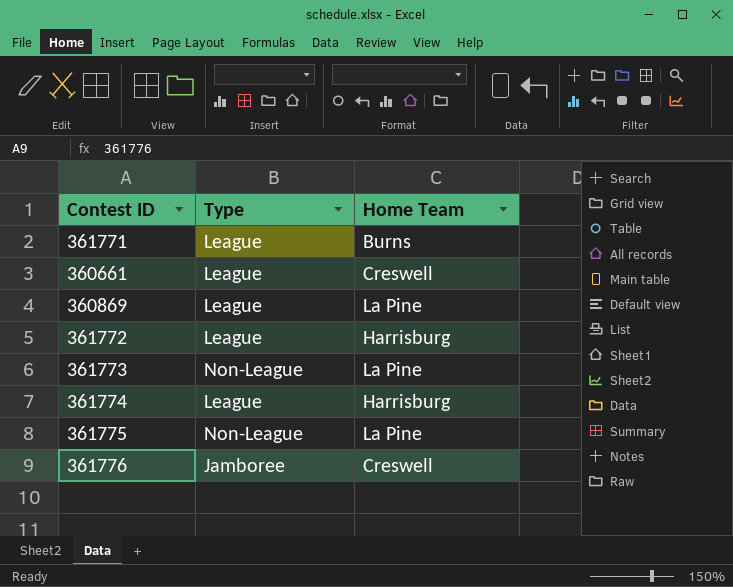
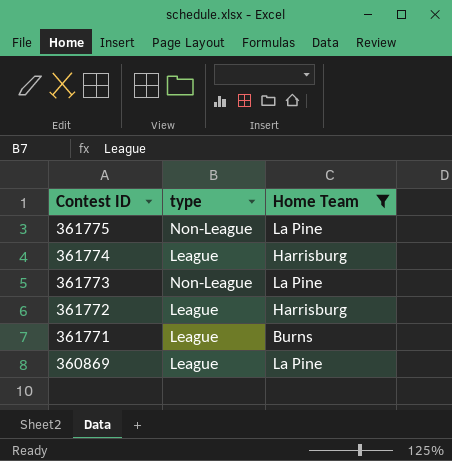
filter: none -> Home Team != Creswell
row order: none -> Contest ID descending
column name: Type -> type

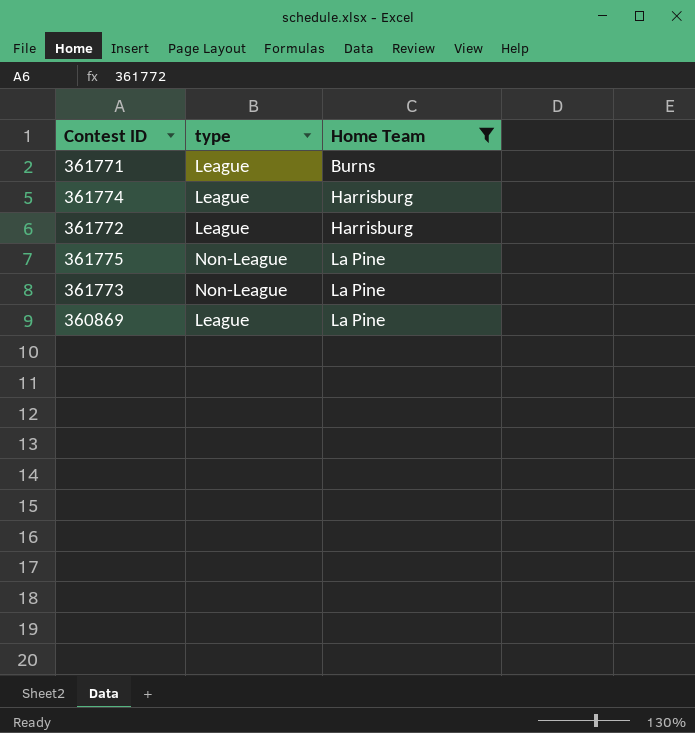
row order: Contest ID descending -> Home Team ascending

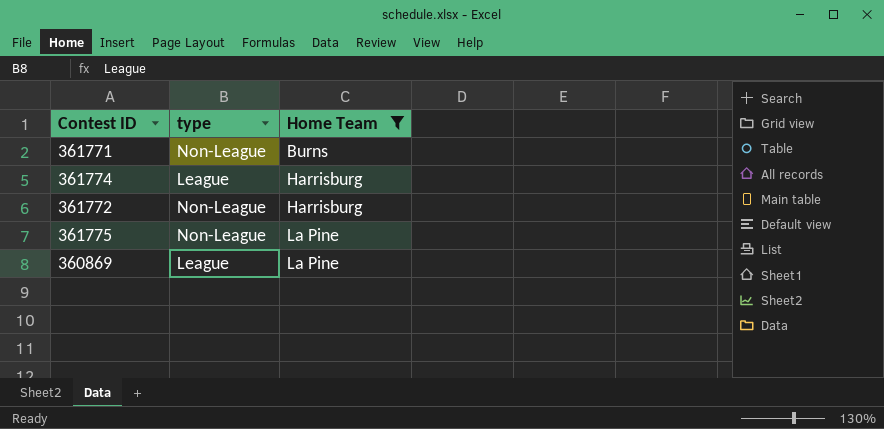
row 361773: Non-League | La Pine -> none
361771 | type: League -> Non-League
361772 | type: League -> Non-League

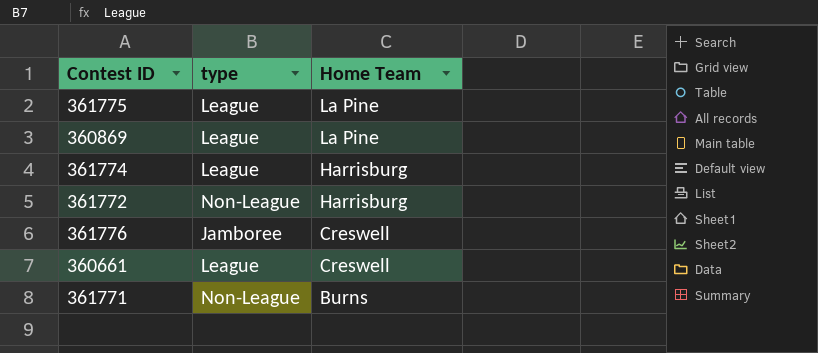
filter: Home Team != Creswell -> none
row order: Home Team ascending -> Home Team descending
361775 | type: Non-League -> League

